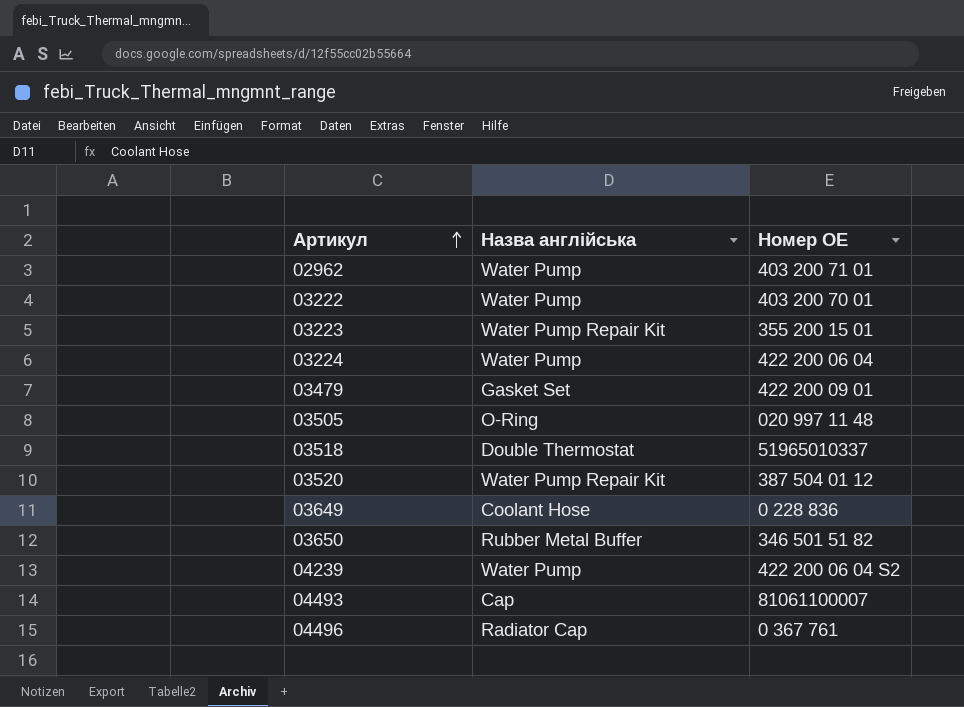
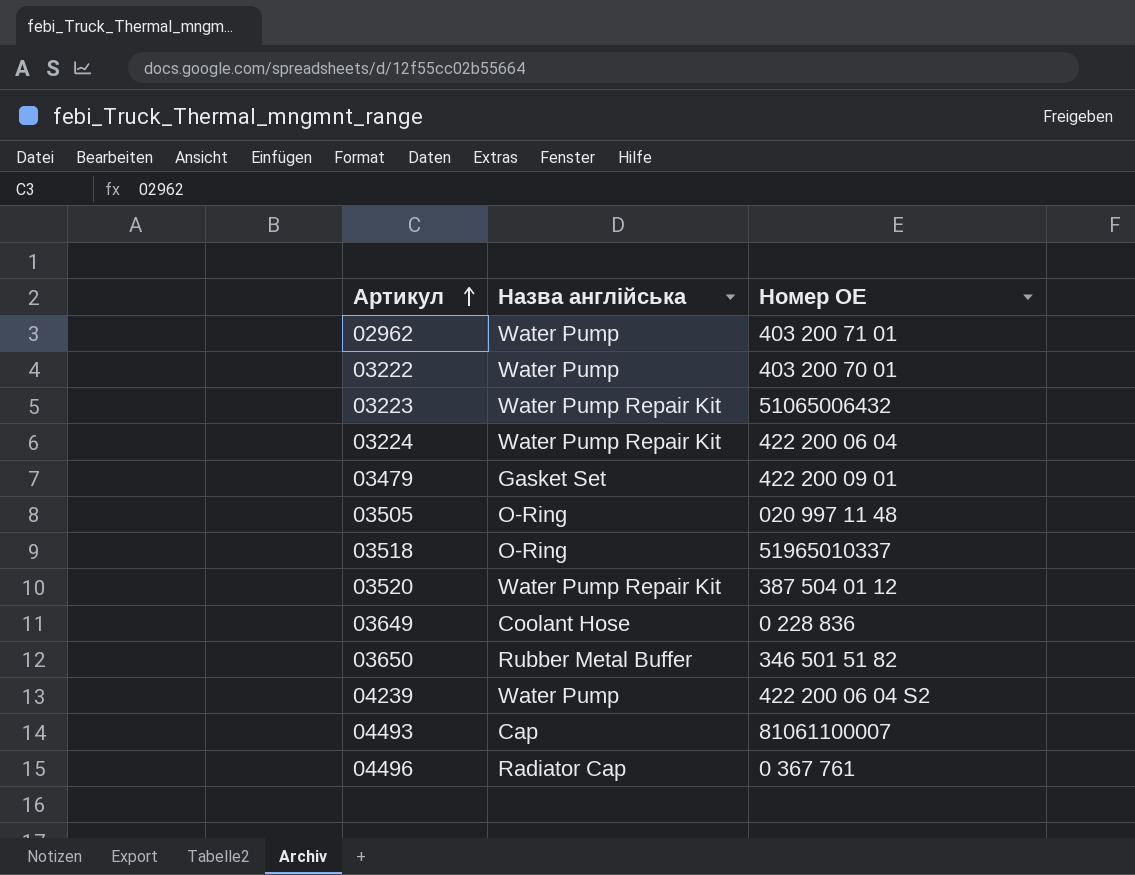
03223 | Номер ОЕ: 355 200 15 01 -> 51065006432
03224 | Назва англійська: Water Pump -> Water Pump Repair Kit
03518 | Назва англійська: Double Thermostat -> O-Ring

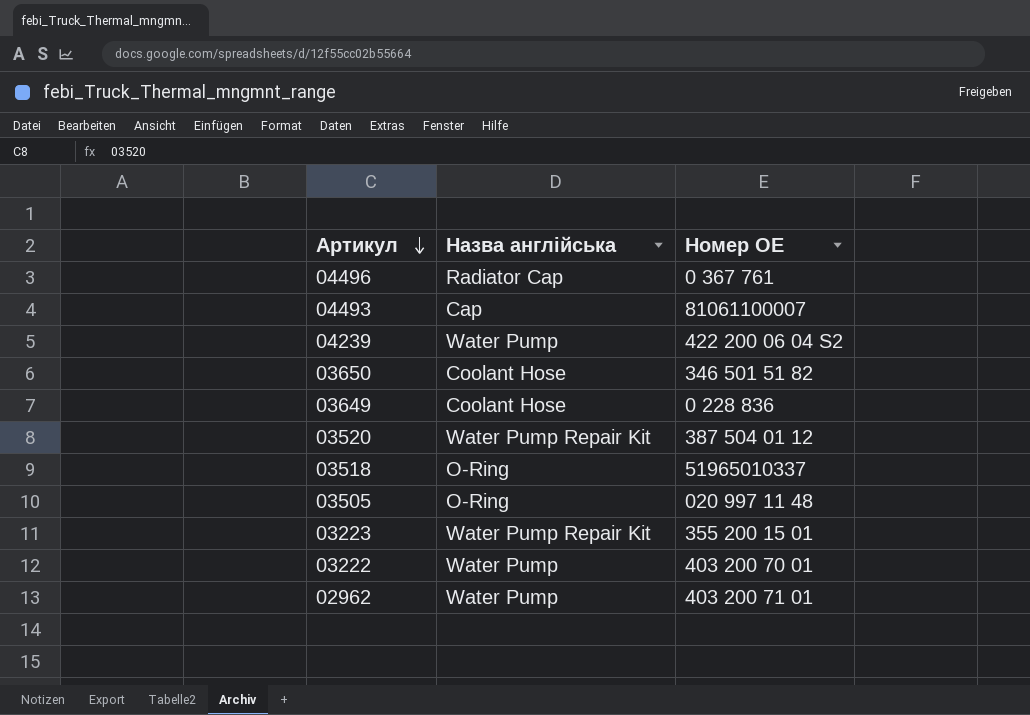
row order: Артикул ascending -> Артикул descending
row 03224: Water Pump Repair Kit | 422 200 06 04 -> none
row 03479: Gasket Set | 422 200 09 01 -> none
03650 | Назва англійська: Rubber Metal Buffer -> Coolant Hose
03223 | Номер ОЕ: 51065006432 -> 355 200 15 01

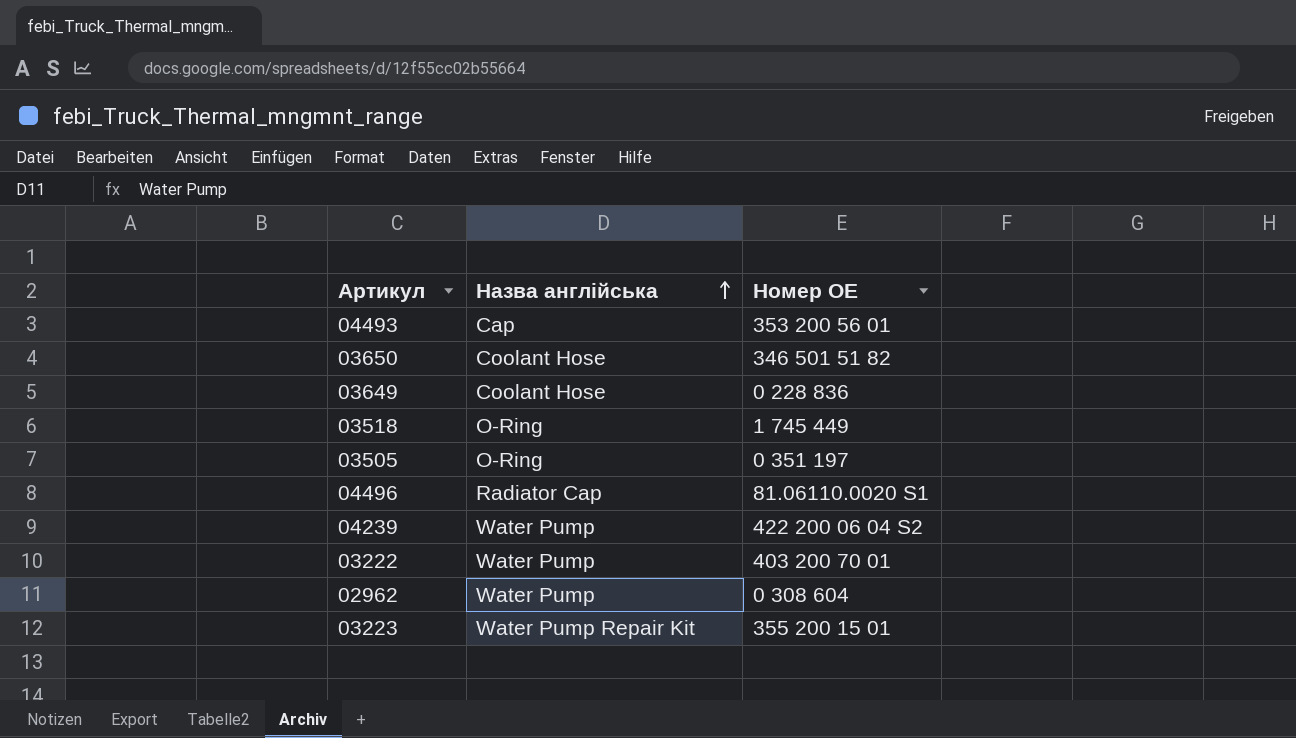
row order: Артикул descending -> Назва англійська ascending
row 03520: Water Pump Repair Kit | 387 504 01 12 -> none
04493 | Номер ОЕ: 81061100007 -> 353 200 56 01
03518 | Номер ОЕ: 51965010337 -> 1 745 449
03505 | Номер ОЕ: 020 997 11 48 -> 0 351 197
04496 | Номер ОЕ: 0 367 761 -> 81.06110.0020 S1
02962 | Номер ОЕ: 403 200 71 01 -> 0 308 604

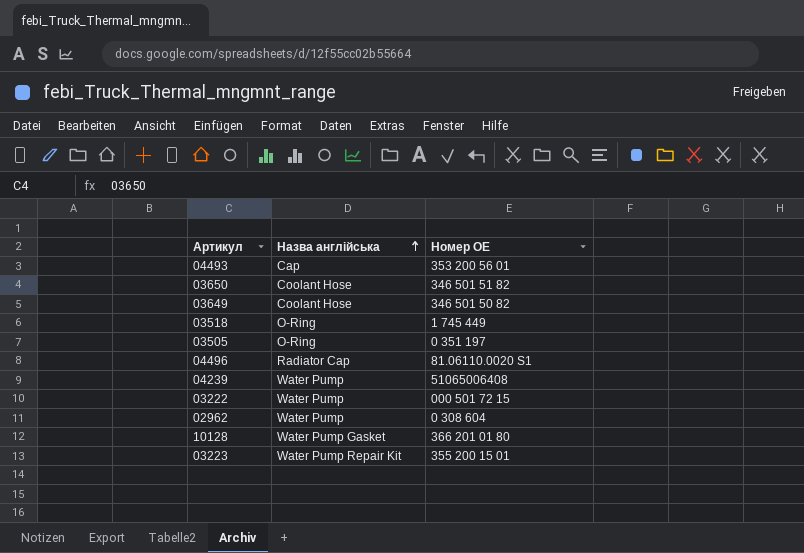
03649 | Номер ОЕ: 0 228 836 -> 346 501 50 82
04239 | Номер ОЕ: 422 200 06 04 S2 -> 51065006408
03222 | Номер ОЕ: 403 200 70 01 -> 000 501 72 15
row 10128: none -> Water Pump Gasket | 366 201 01 80

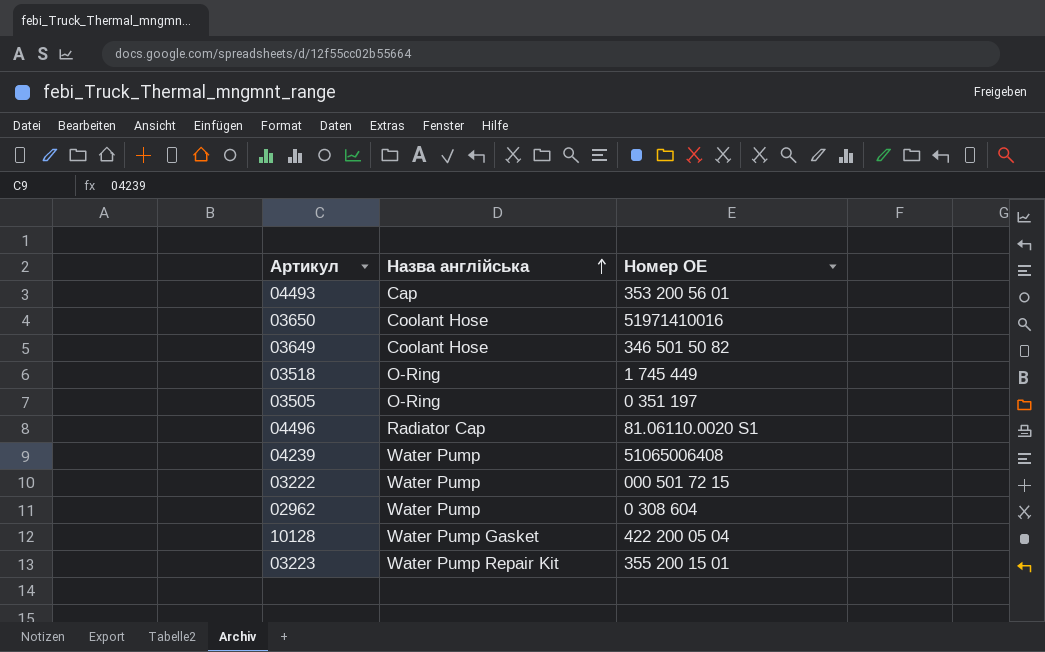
03650 | Номер ОЕ: 346 501 51 82 -> 51971410016
10128 | Номер ОЕ: 366 201 01 80 -> 422 200 05 04

